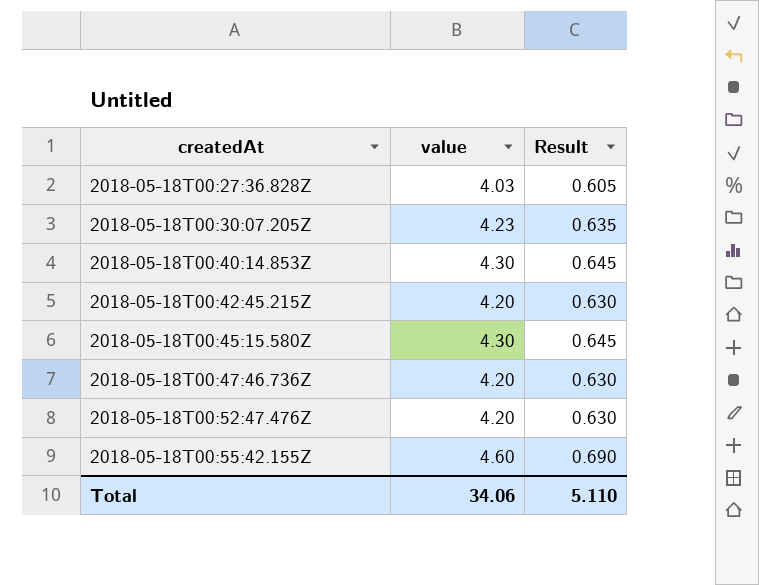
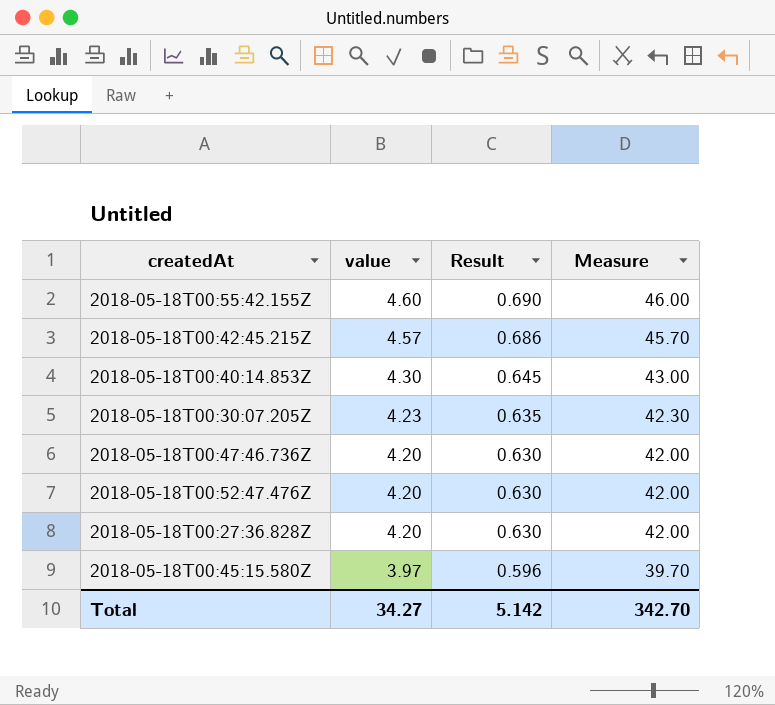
row order: createdAt ascending -> value descending
column Measure | formula: none -> [value] * 10
2018-05-18T00:42:45.215Z | value: 4.20 -> 4.57
2018-05-18T00:42:45.215Z | Result: 0.630 -> 0.686
2018-05-18T00:27:36.828Z | value: 4.03 -> 4.20
2018-05-18T00:27:36.828Z | Result: 0.605 -> 0.630
2018-05-18T00:45:15.580Z | value: 4.30 -> 3.97
2018-05-18T00:45:15.580Z | Result: 0.645 -> 0.596
Total | value: 34.06 -> 34.27
Total | Result: 5.110 -> 5.142

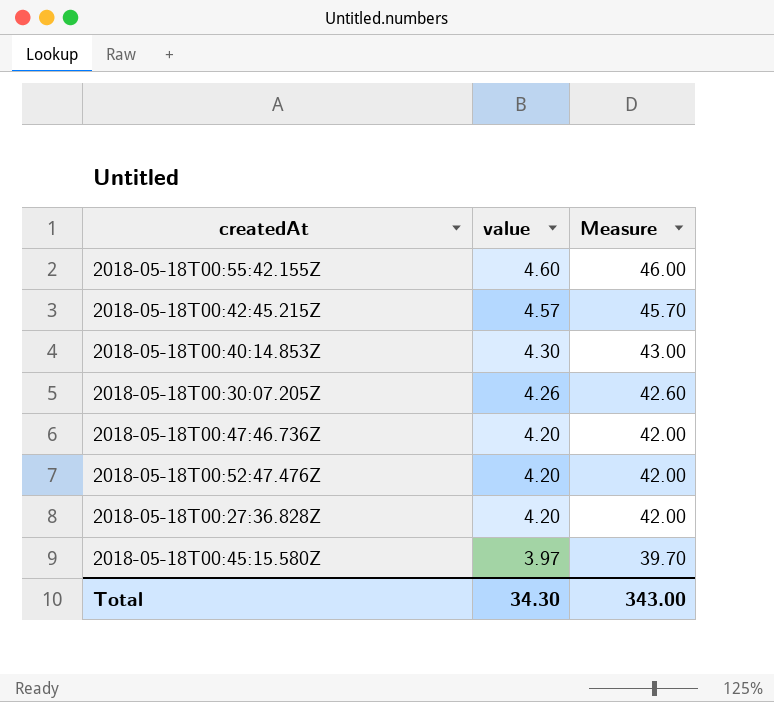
column Result | formula: [value] * 0.15 -> none
2018-05-18T00:30:07.205Z | value: 4.23 -> 4.26
2018-05-18T00:30:07.205Z | Measure: 42.30 -> 42.60
Total | value: 34.27 -> 34.30
Total | Measure: 342.70 -> 343.00

